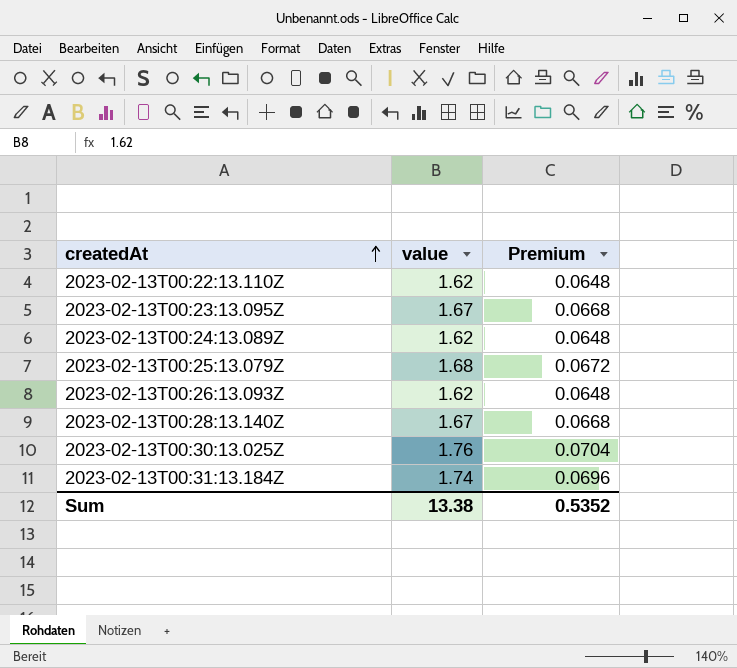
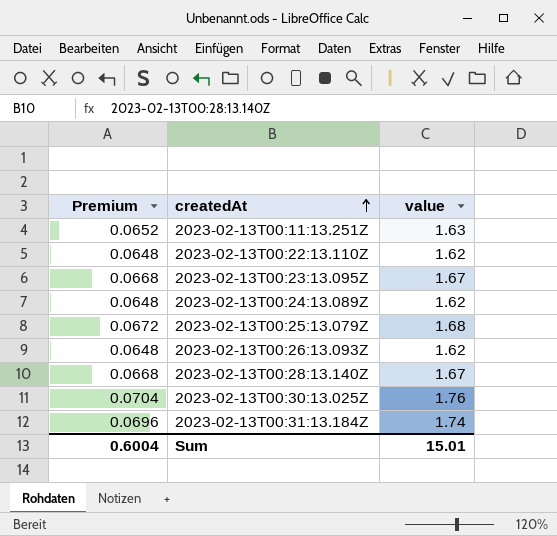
column Premium | position: 3 -> 1
row 2023-02-13T00:11:13.251Z: none -> 0.0652 | 1.63
Sum | Premium: 0.5352 -> 0.6004
Sum | value: 13.38 -> 15.01

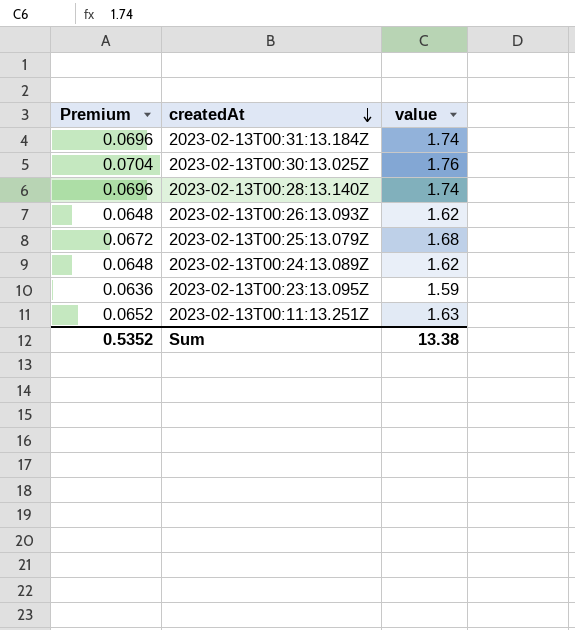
row order: createdAt ascending -> createdAt descending
row 2023-02-13T00:22:13.110Z: 0.0648 | 1.62 -> none
2023-02-13T00:28:13.140Z | Premium: 0.0668 -> 0.0696
2023-02-13T00:28:13.140Z | value: 1.67 -> 1.74
2023-02-13T00:23:13.095Z | Premium: 0.0668 -> 0.0636
2023-02-13T00:23:13.095Z | value: 1.67 -> 1.59
Sum | Premium: 0.6004 -> 0.5352
Sum | value: 15.01 -> 13.38

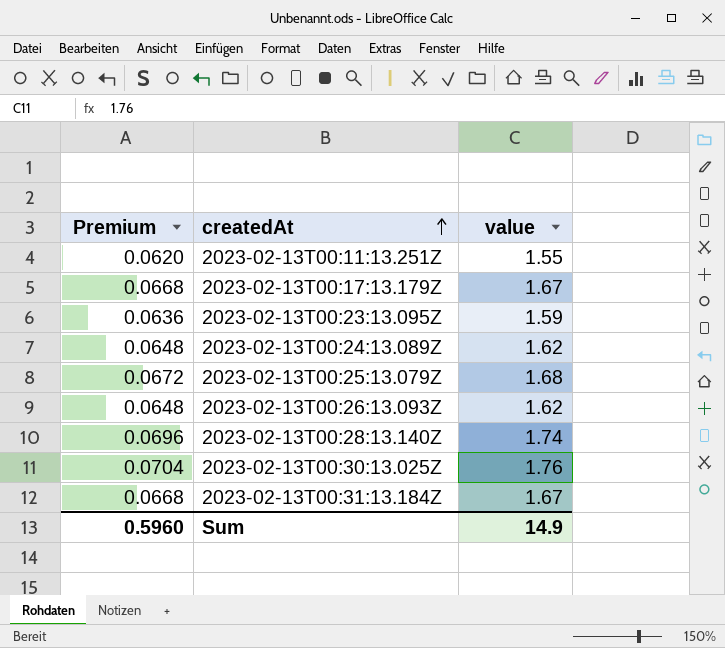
row order: createdAt descending -> createdAt ascending
2023-02-13T00:11:13.251Z | Premium: 0.0652 -> 0.0620
2023-02-13T00:11:13.251Z | value: 1.63 -> 1.55
row 2023-02-13T00:17:13.179Z: none -> 0.0668 | 1.67
2023-02-13T00:31:13.184Z | Premium: 0.0696 -> 0.0668
2023-02-13T00:31:13.184Z | value: 1.74 -> 1.67
Sum | Premium: 0.5352 -> 0.5960
Sum | value: 13.38 -> 14.9

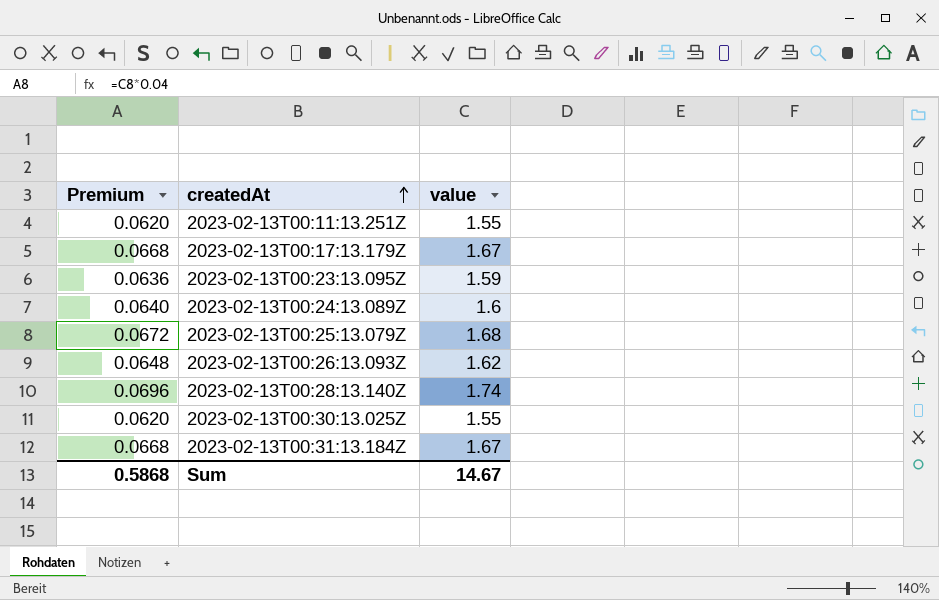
2023-02-13T00:24:13.089Z | Premium: 0.0648 -> 0.0640
2023-02-13T00:24:13.089Z | value: 1.62 -> 1.6
2023-02-13T00:30:13.025Z | Premium: 0.0704 -> 0.0620
2023-02-13T00:30:13.025Z | value: 1.76 -> 1.55
Sum | Premium: 0.5960 -> 0.5868
Sum | value: 14.9 -> 14.67

